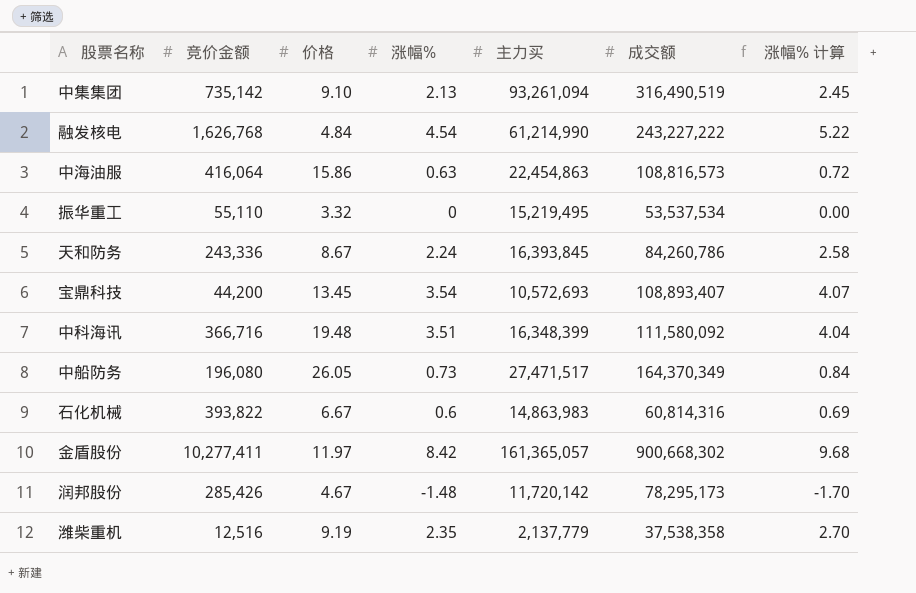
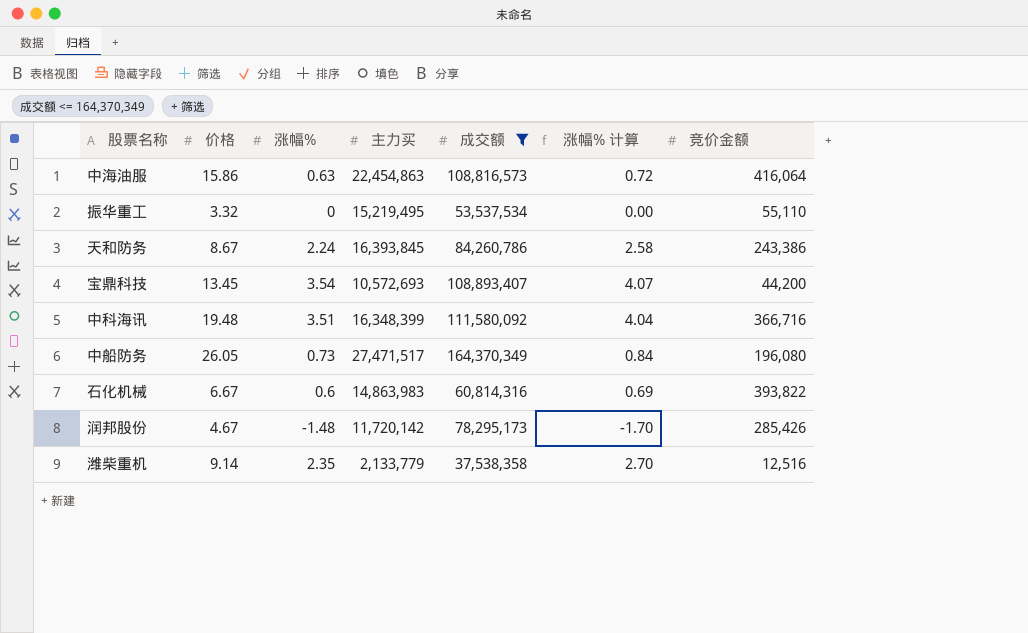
filter: none -> 成交额 <= 164,370,349
column 竞价金额 | position: 2 -> 7
天和防务 | 竞价金额: 243,336 -> 243,386
潍柴重机 | 价格: 9.19 -> 9.14
潍柴重机 | 主力买: 2,137,779 -> 2,133,779

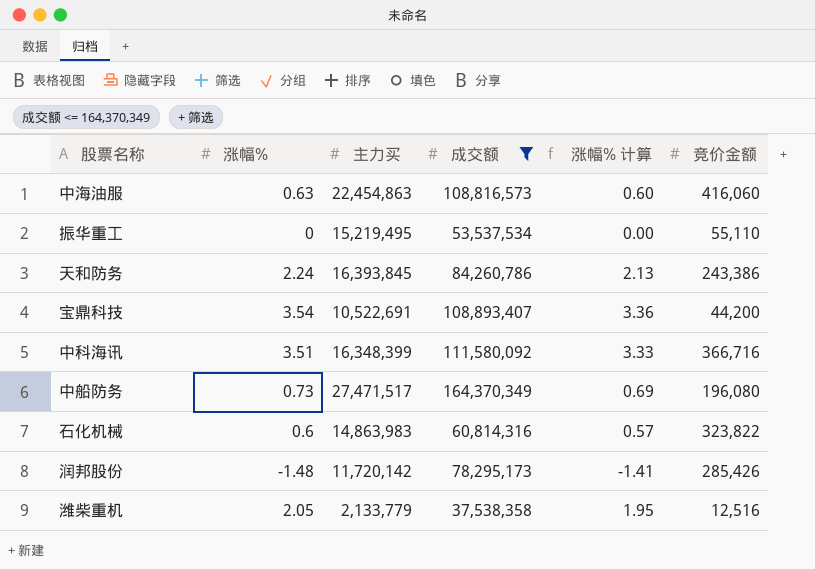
column 价格 | position: 2 -> none
column 涨幅% 计算 | formula: [涨幅%] * 1.15 -> [涨幅%] * 0.95
中海油服 | 竞价金额: 416,064 -> 416,060
宝鼎科技 | 主力买: 10,572,693 -> 10,522,691
石化机械 | 竞价金额: 393,822 -> 323,822
潍柴重机 | 涨幅%: 2.35 -> 2.05

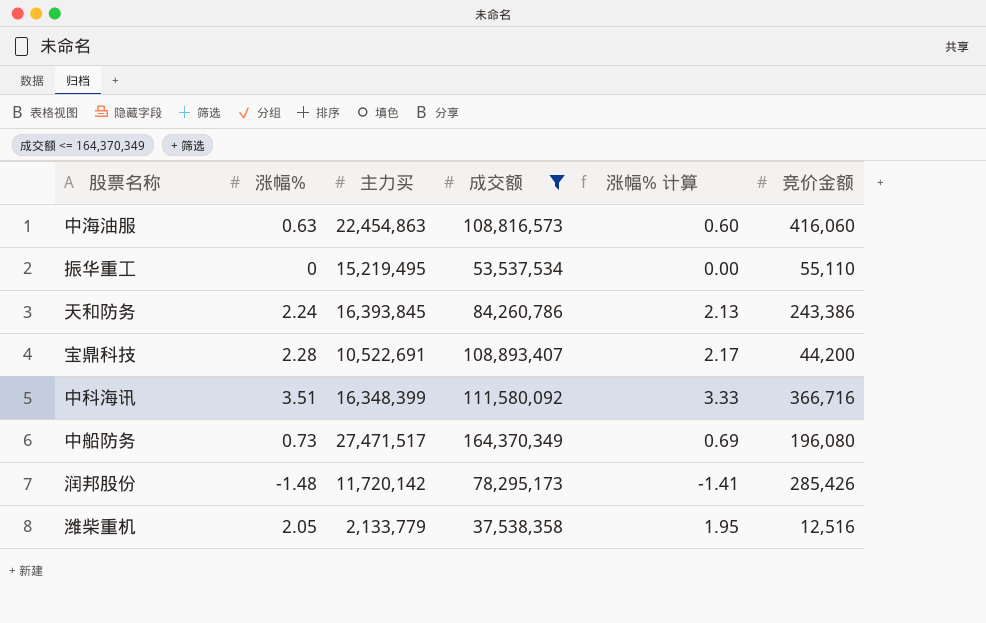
row 石化机械: 0.6 | 14,863,983 | 60,814,316 | 0.57 | 323,822 -> none
宝鼎科技 | 涨幅%: 3.54 -> 2.28
宝鼎科技 | 涨幅% 计算: 3.36 -> 2.17

